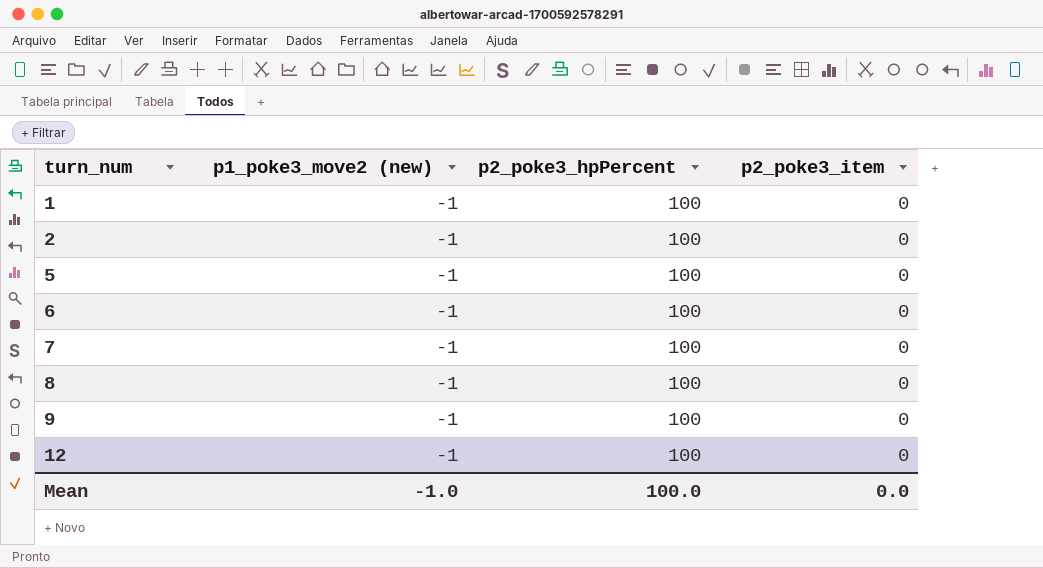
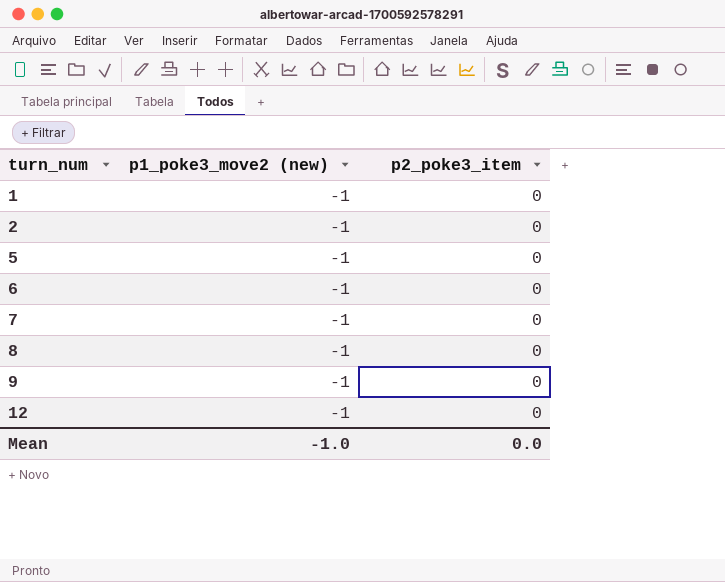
column p2_poke3_hpPercent | position: 3 -> none

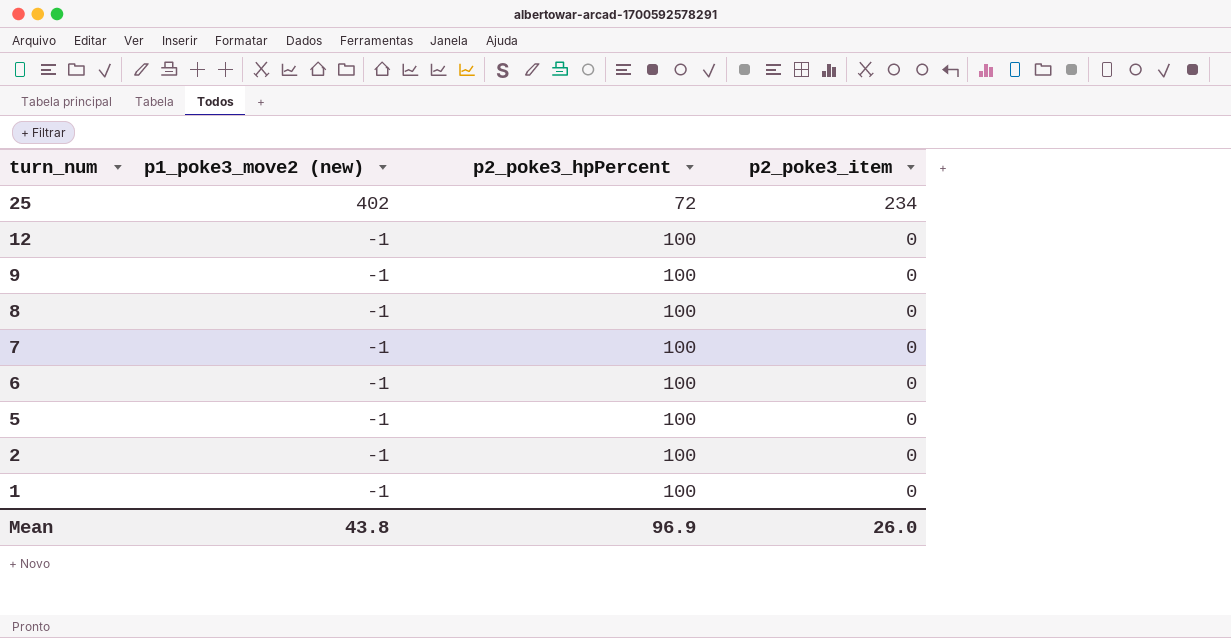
row order: turn_num ascending -> turn_num descending
column p2_poke3_hpPercent | position: none -> 3
row 25: none -> 402 | 72 | 234
Mean | p1_poke3_move2 (new): -1.0 -> 43.8
Mean | p2_poke3_item: 0.0 -> 26.0

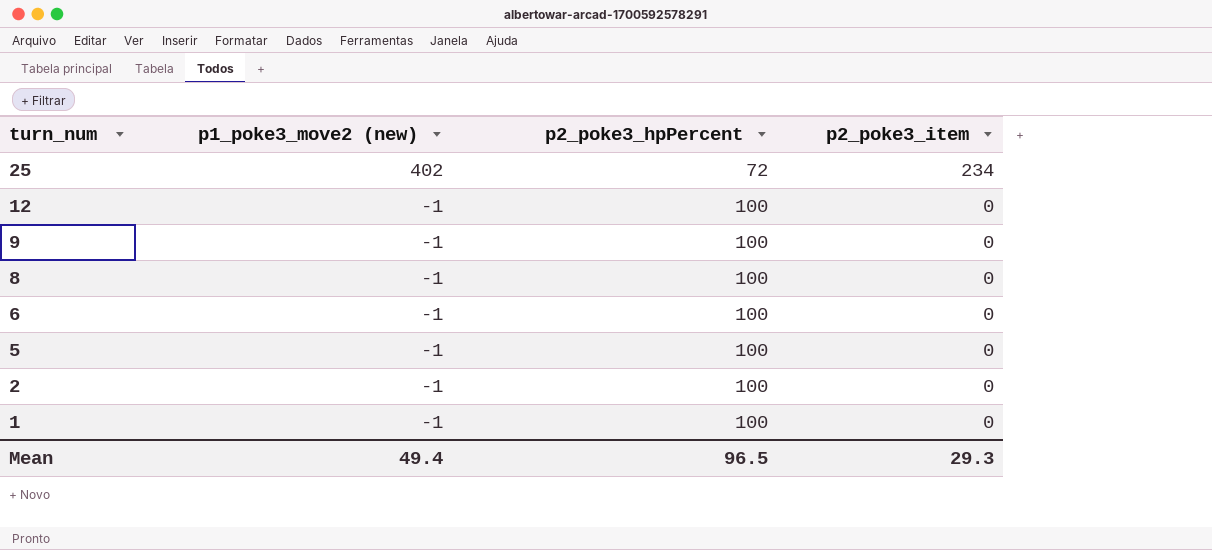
row 7: -1 | 100 | 0 -> none
Mean | p1_poke3_move2 (new): 43.8 -> 49.4
Mean | p2_poke3_hpPercent: 96.9 -> 96.5
Mean | p2_poke3_item: 26.0 -> 29.3

